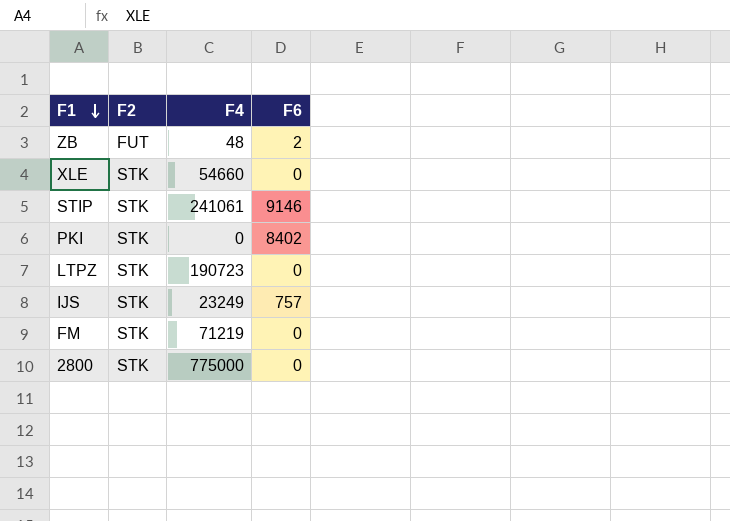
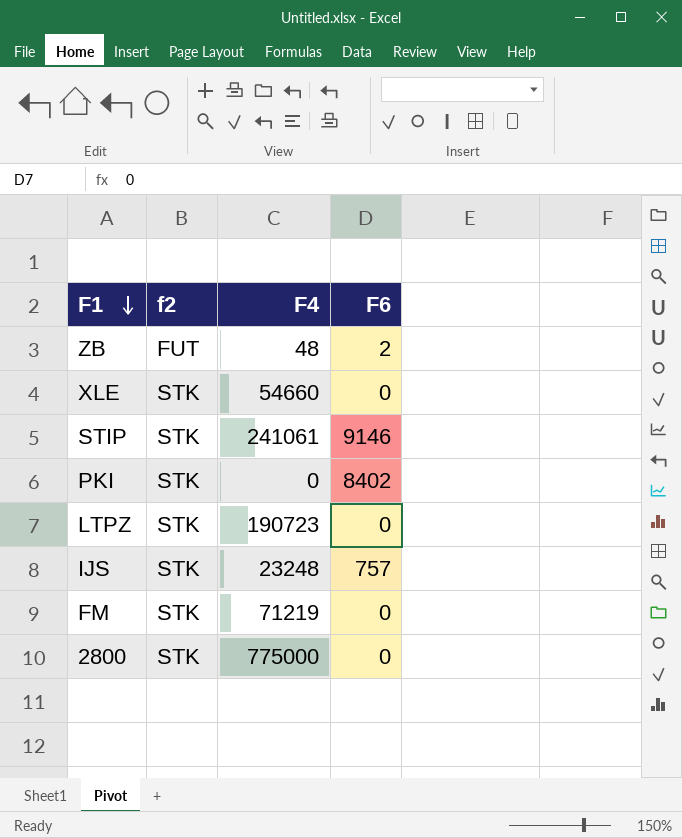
column name: F2 -> f2
IJS | F4: 23249 -> 23248

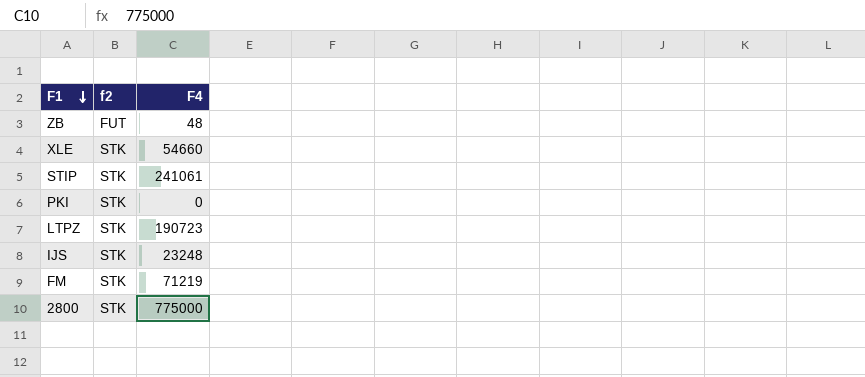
column F6 | position: 4 -> none

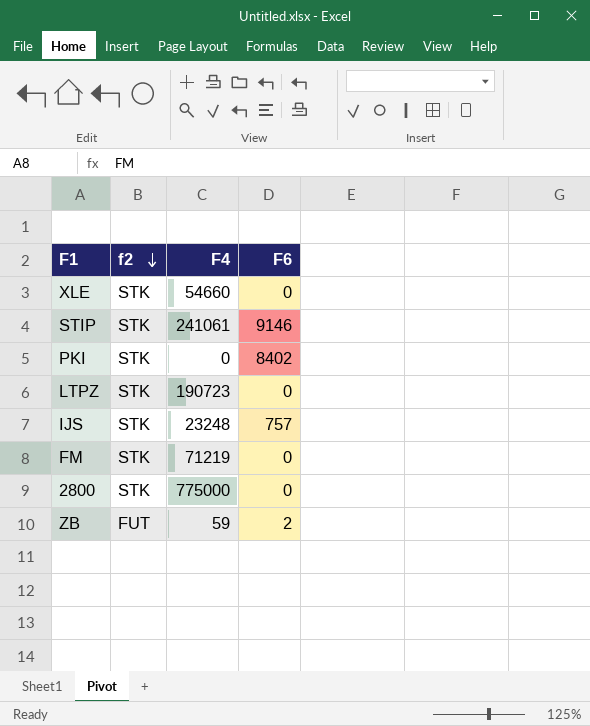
row order: F1 descending -> f2 descending
column F6 | position: none -> 4
ZB | F4: 48 -> 59

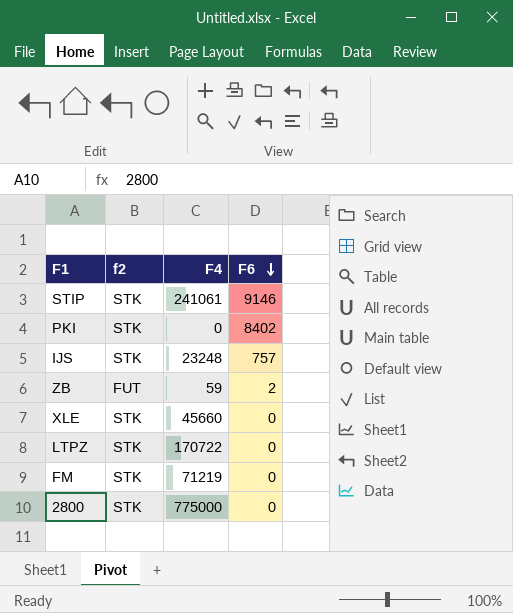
row order: f2 descending -> F6 descending
XLE | F4: 54660 -> 45660
LTPZ | F4: 190723 -> 170722

